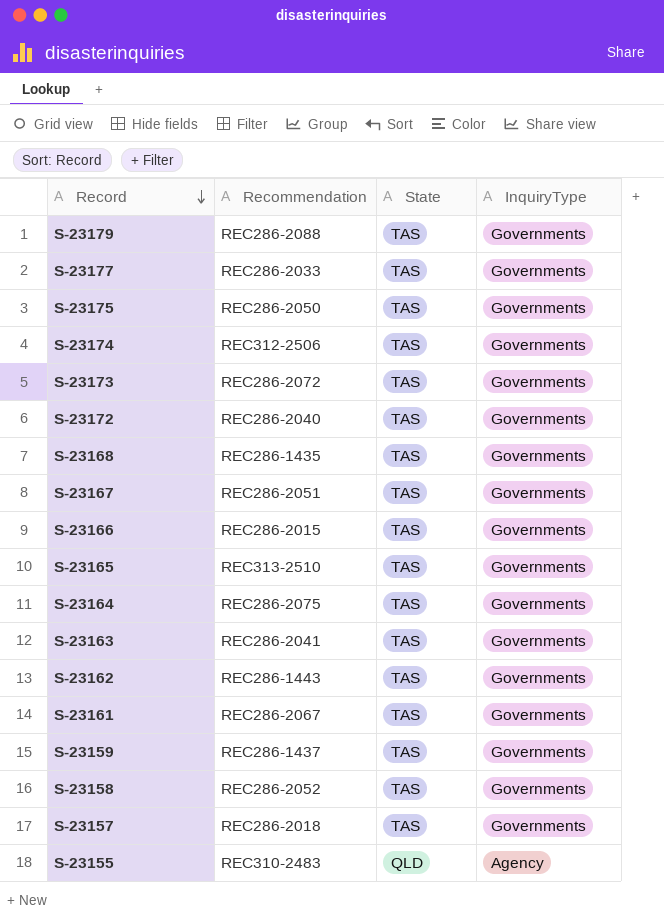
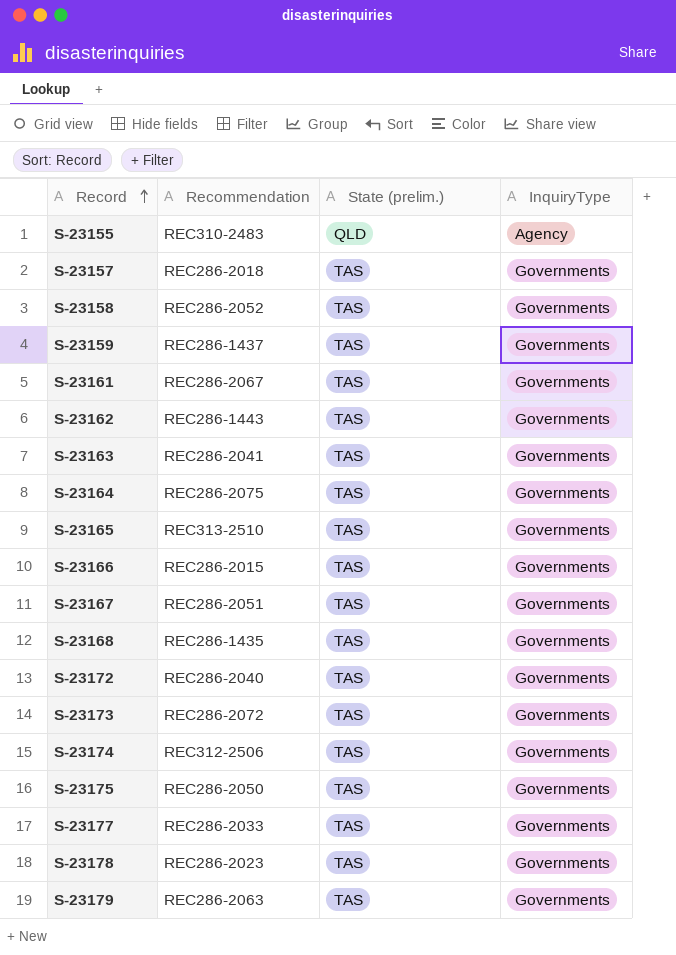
row order: Record descending -> Record ascending
column name: State -> State (prelim.)
row S-23178: none -> REC286-2023 | TAS | Governments
S-23179 | Recommendation: REC286-2088 -> REC286-2063

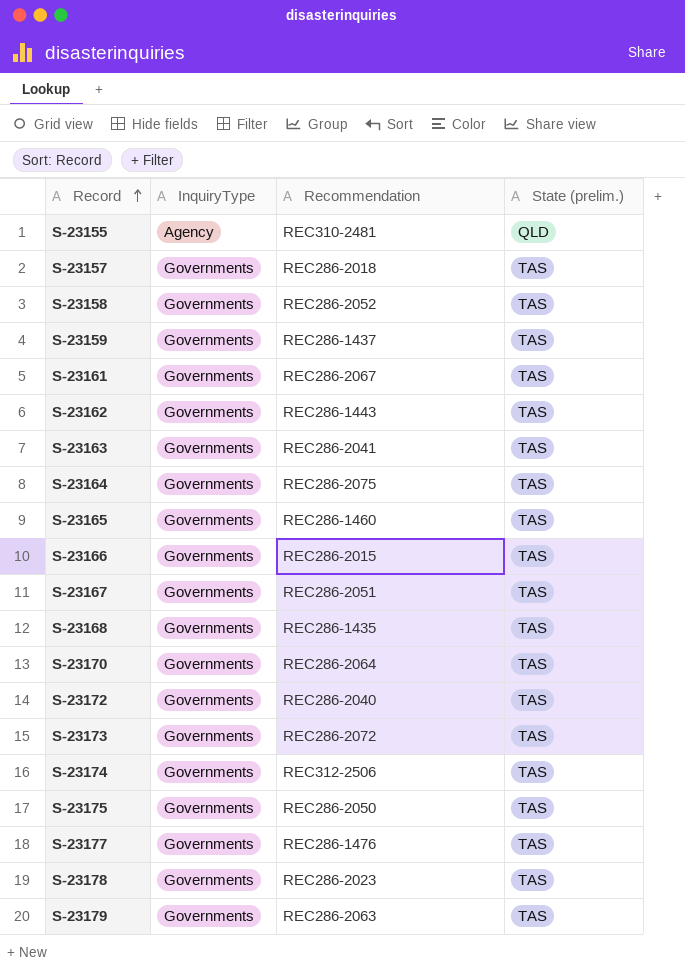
column InquiryType | position: 4 -> 2
S-23155 | Recommendation: REC310-2483 -> REC310-2481
S-23165 | Recommendation: REC313-2510 -> REC286-1460
row S-23170: none -> Governments | REC286-2064 | TAS
S-23177 | Recommendation: REC286-2033 -> REC286-1476

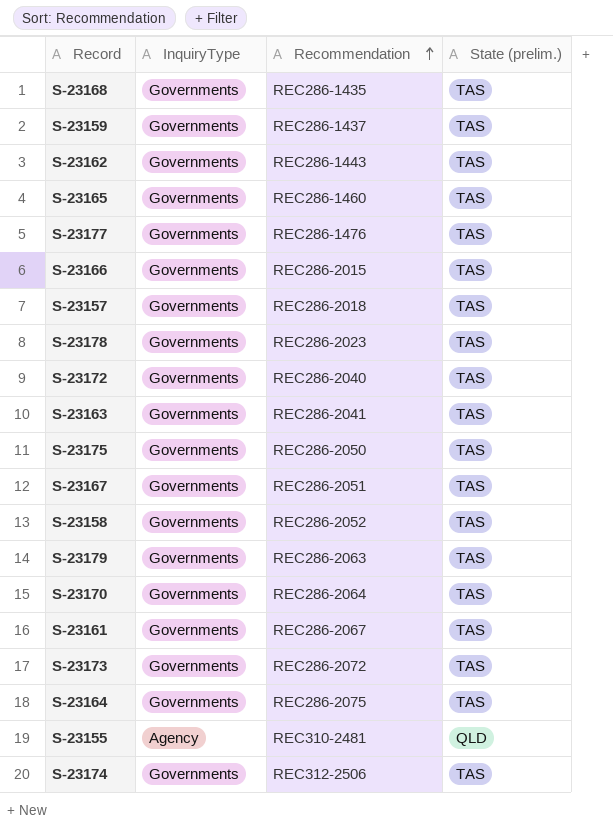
row order: Record ascending -> Recommendation ascending

